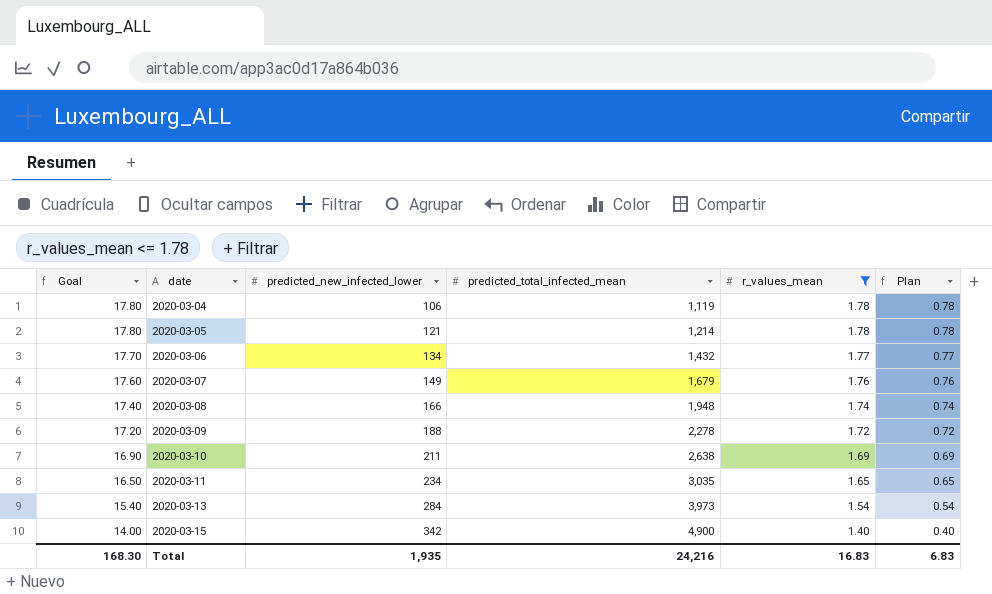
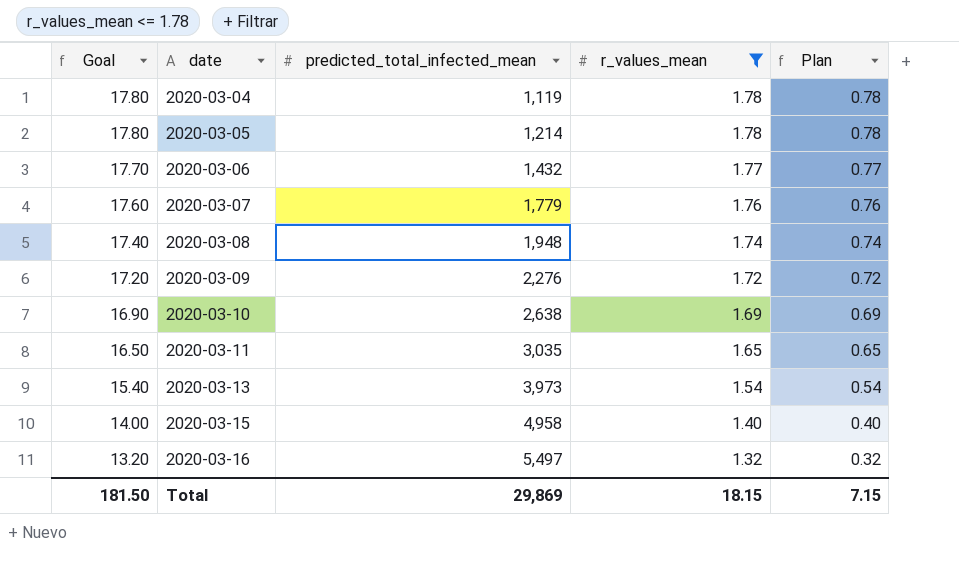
column predicted_new_infected_lower | position: 3 -> none
2020-03-07 | predicted_total_infected_mean: 1,679 -> 1,779
2020-03-09 | predicted_total_infected_mean: 2,278 -> 2,276
2020-03-15 | predicted_total_infected_mean: 4,900 -> 4,958
row 2020-03-16: none -> 13.20 | 5,497 | 1.32 | 0.32
Total | Goal: 168.30 -> 181.50
Total | predicted_total_infected_mean: 24,216 -> 29,869
Total | r_values_mean: 16.83 -> 18.15
Total | Plan: 6.83 -> 7.15

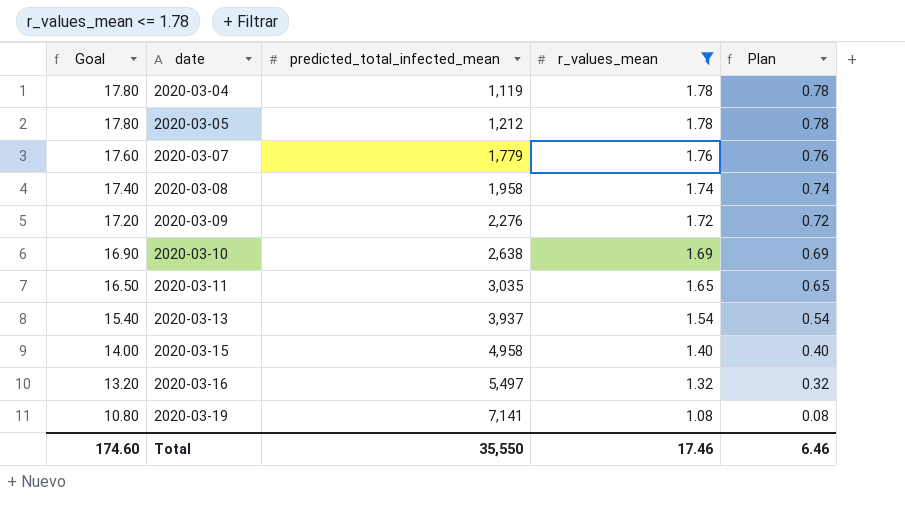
row 2020-03-06: 17.70 | 1,432 | 1.77 | 0.77 -> none
2020-03-05 | predicted_total_infected_mean: 1,214 -> 1,212
2020-03-08 | predicted_total_infected_mean: 1,948 -> 1,958
2020-03-13 | predicted_total_infected_mean: 3,973 -> 3,937
row 2020-03-19: none -> 10.80 | 7,141 | 1.08 | 0.08
Total | Goal: 181.50 -> 174.60
Total | predicted_total_infected_mean: 29,869 -> 35,550
Total | r_values_mean: 18.15 -> 17.46
Total | Plan: 7.15 -> 6.46

